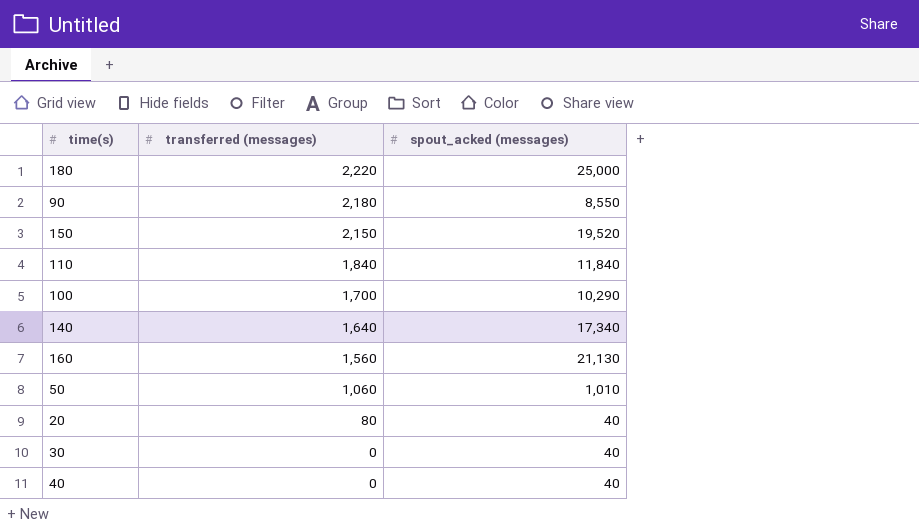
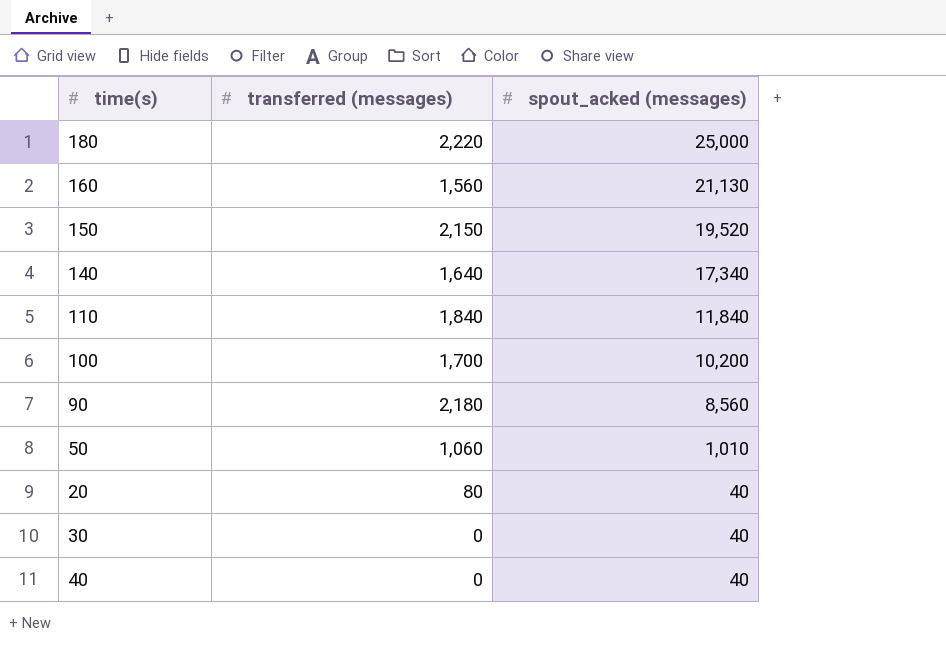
row order: transferred (messages) descending -> spout_acked (messages) descending
100 | spout_acked (messages): 10,290 -> 10,200
90 | spout_acked (messages): 8,550 -> 8,560

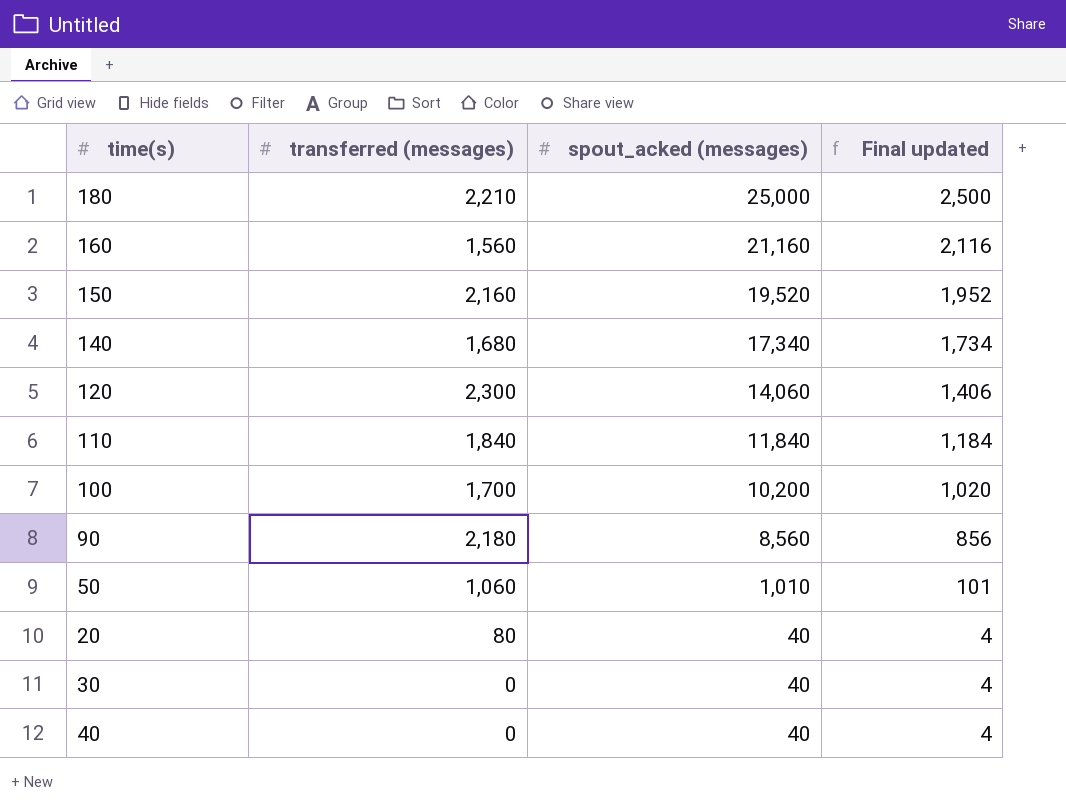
column Final updated | formula: none -> [spout_acked (messages)] * 0.1
180 | transferred (messages): 2,220 -> 2,210
160 | spout_acked (messages): 21,130 -> 21,160
150 | transferred (messages): 2,150 -> 2,160
140 | transferred (messages): 1,640 -> 1,680
row 120: none -> 2,300 | 14,060 | 1,406

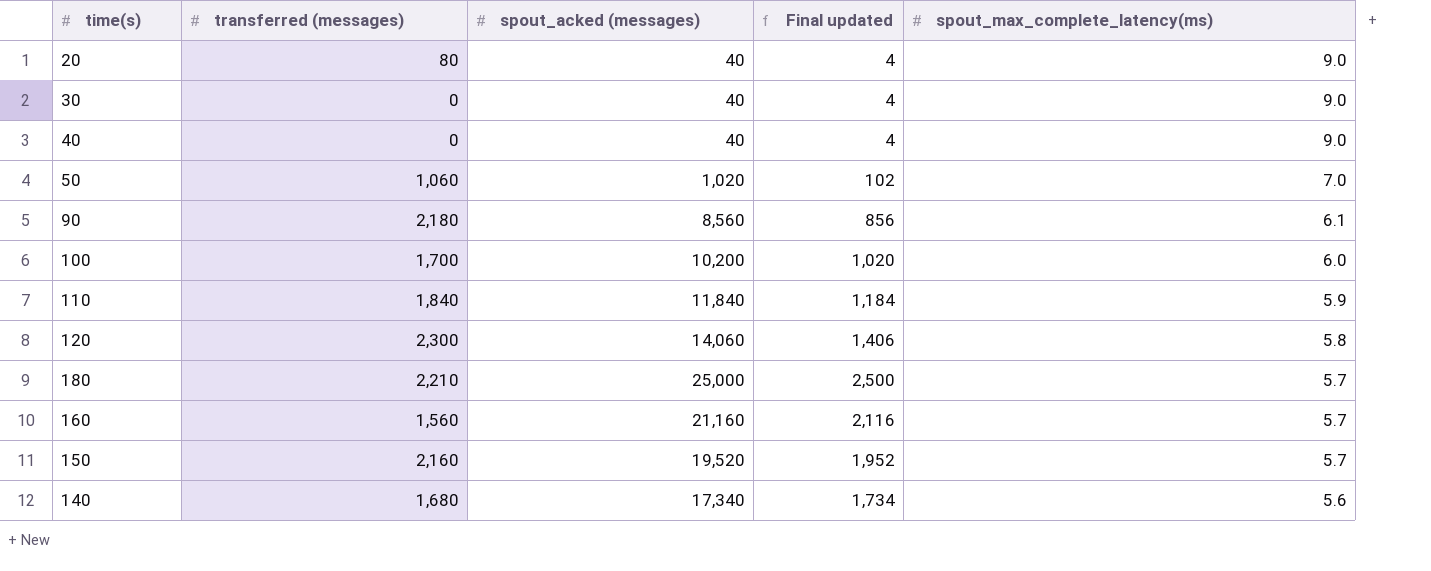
row order: spout_acked (messages) descending -> spout_max_complete_latency(ms) descending
column spout_max_complete_latency(ms) | position: none -> 5
50 | spout_acked (messages): 1,010 -> 1,020
50 | Final updated: 101 -> 102

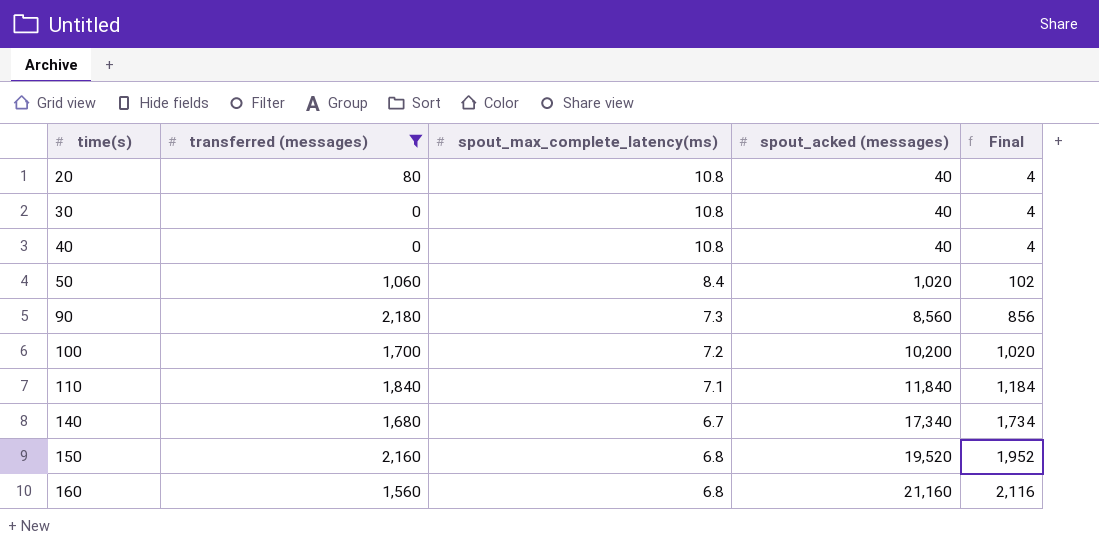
filter: none -> transferred (messages) <= 2,180
row order: spout_max_complete_latency(ms) descending -> time(s) ascending
column spout_max_complete_latency(ms) | position: 5 -> 3
column name: Final updated -> Final
20 | spout_max_complete_latency(ms): 9.0 -> 10.8
30 | spout_max_complete_latency(ms): 9.0 -> 10.8
40 | spout_max_complete_latency(ms): 9.0 -> 10.8
50 | spout_max_complete_latency(ms): 7.0 -> 8.4
90 | spout_max_complete_latency(ms): 6.1 -> 7.3
100 | spout_max_complete_latency(ms): 6.0 -> 7.2
110 | spout_max_complete_latency(ms): 5.9 -> 7.1
140 | spout_max_complete_latency(ms): 5.6 -> 6.7
150 | spout_max_complete_latency(ms): 5.7 -> 6.8
160 | spout_max_complete_latency(ms): 5.7 -> 6.8

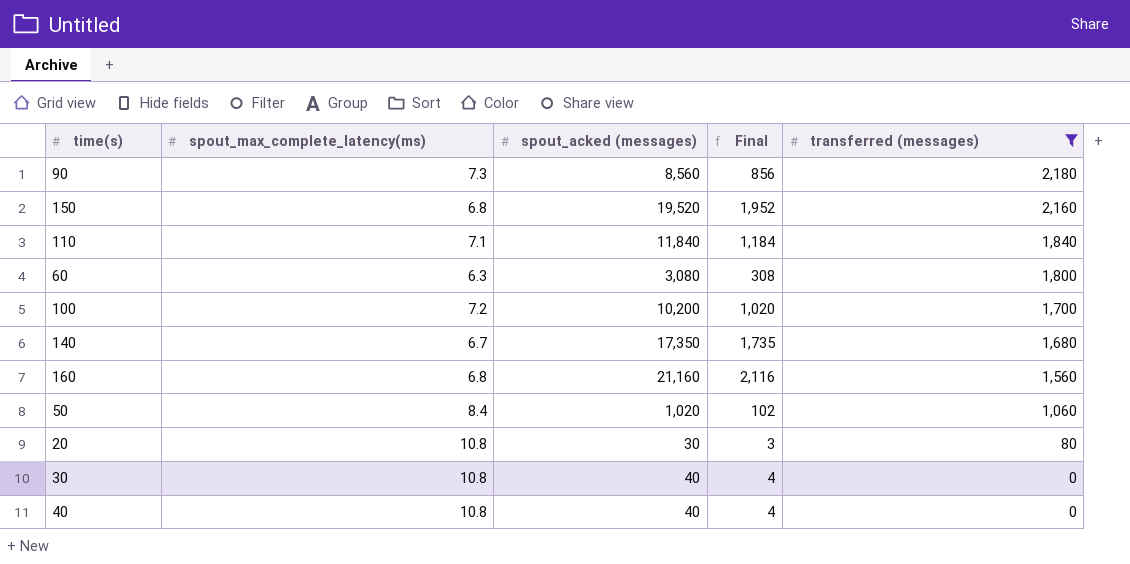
row order: time(s) ascending -> transferred (messages) descending
column transferred (messages) | position: 2 -> 5
row 60: none -> 6.3 | 3,080 | 308 | 1,800
140 | spout_acked (messages): 17,340 -> 17,350
140 | Final: 1,734 -> 1,735
20 | spout_acked (messages): 40 -> 30
20 | Final: 4 -> 3

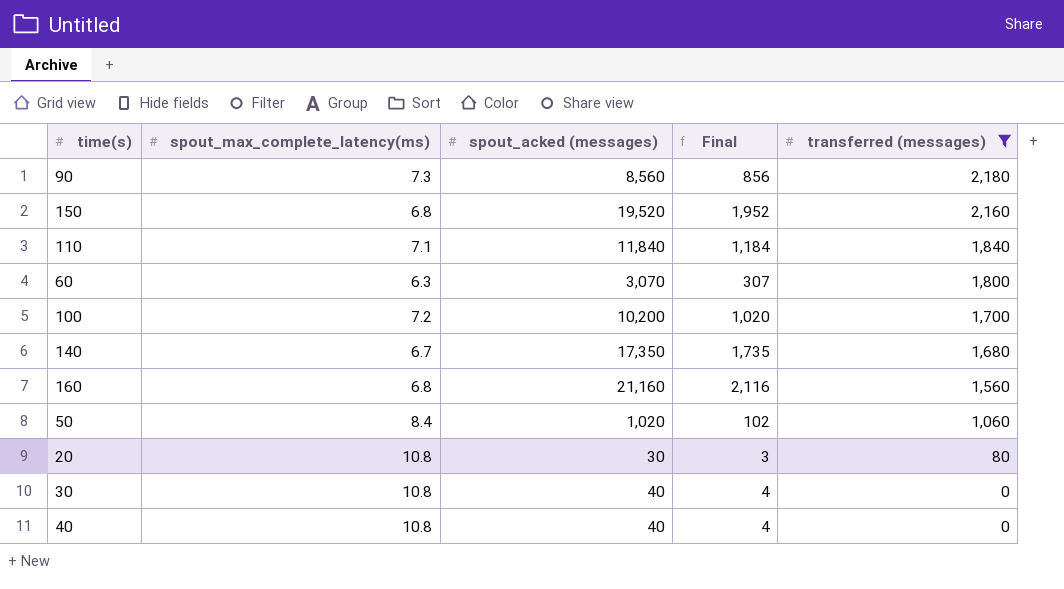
60 | spout_acked (messages): 3,080 -> 3,070
60 | Final: 308 -> 307

